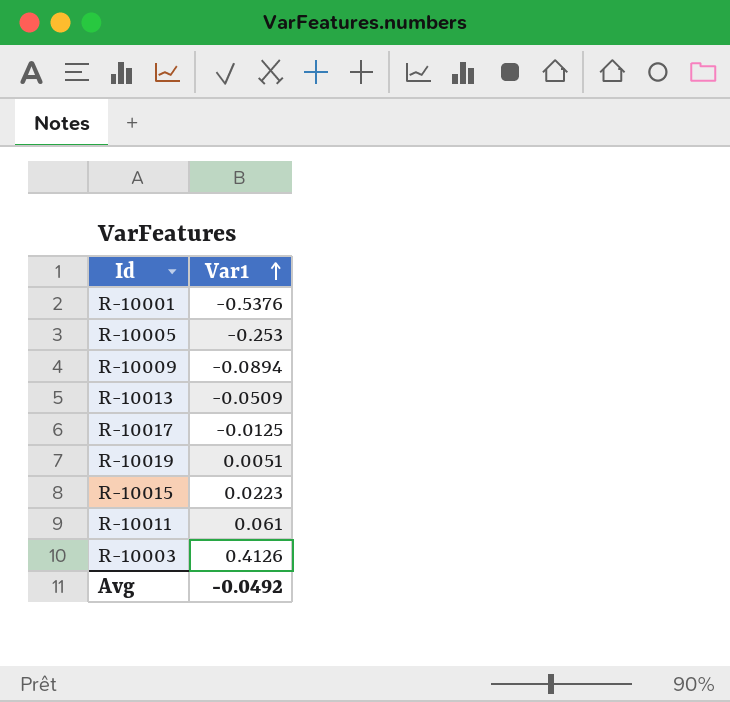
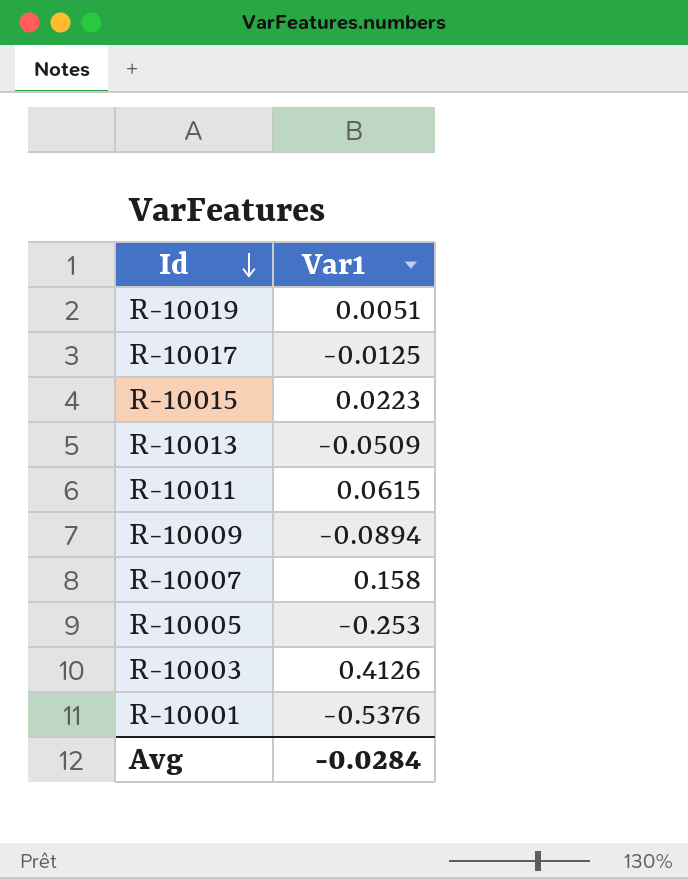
row order: Var1 ascending -> Id descending
R-10011 | Var1: 0.061 -> 0.0615
row R-10007: none -> 0.158
Avg | Var1: -0.0492 -> -0.0284

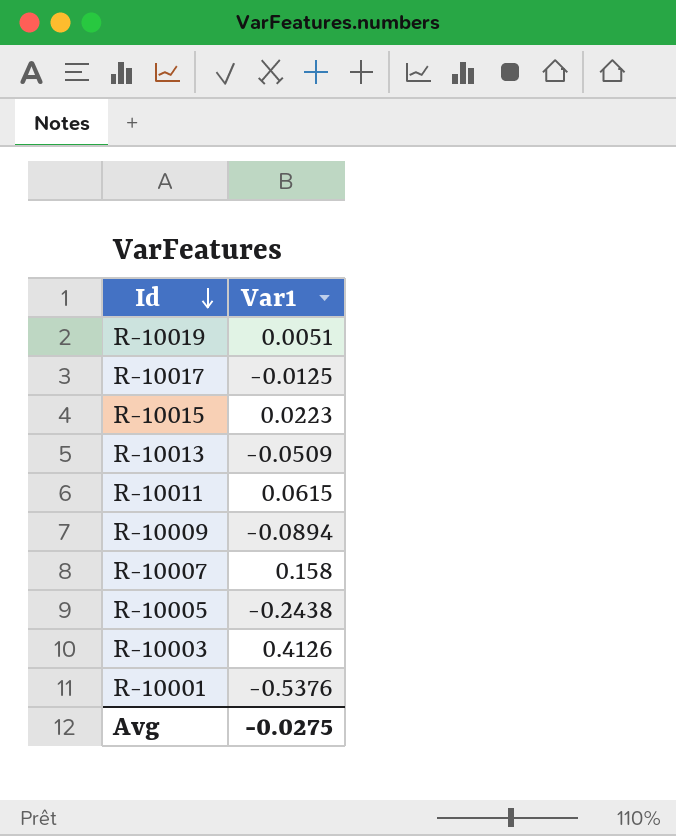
R-10005 | Var1: -0.253 -> -0.2438
Avg | Var1: -0.0284 -> -0.0275

